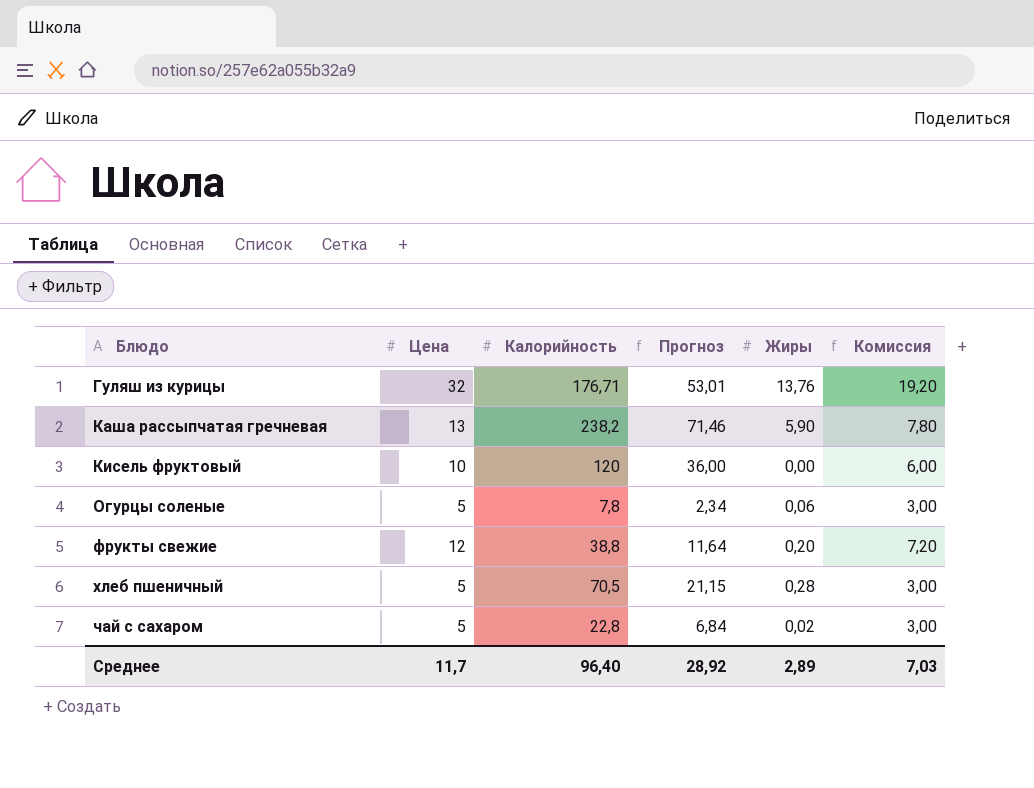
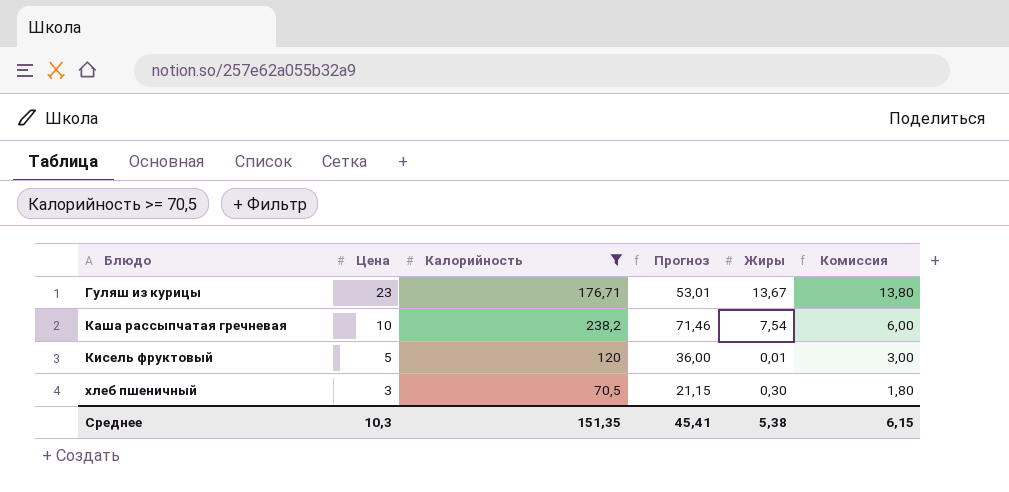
filter: none -> Калорийность >= 70,5
Гуляш из курицы | Цена: 32 -> 23
Гуляш из курицы | Жиры: 13,76 -> 13,67
Гуляш из курицы | Комиссия: 19,20 -> 13,80
Каша рассыпчатая гречневая | Цена: 13 -> 10
Каша рассыпчатая гречневая | Жиры: 5,90 -> 7,54
Каша рассыпчатая гречневая | Комиссия: 7,80 -> 6,00
Кисель фруктовый | Цена: 10 -> 5
Кисель фруктовый | Жиры: 0,00 -> 0,01
Кисель фруктовый | Комиссия: 6,00 -> 3,00
хлеб пшеничный | Цена: 5 -> 3
хлеб пшеничный | Жиры: 0,28 -> 0,30
хлеб пшеничный | Комиссия: 3,00 -> 1,80
Среднее | Цена: 11,7 -> 10,3
Среднее | Калорийность: 96,40 -> 151,35
Среднее | Прогноз: 28,92 -> 45,41
Среднее | Жиры: 2,89 -> 5,38
Среднее | Комиссия: 7,03 -> 6,15

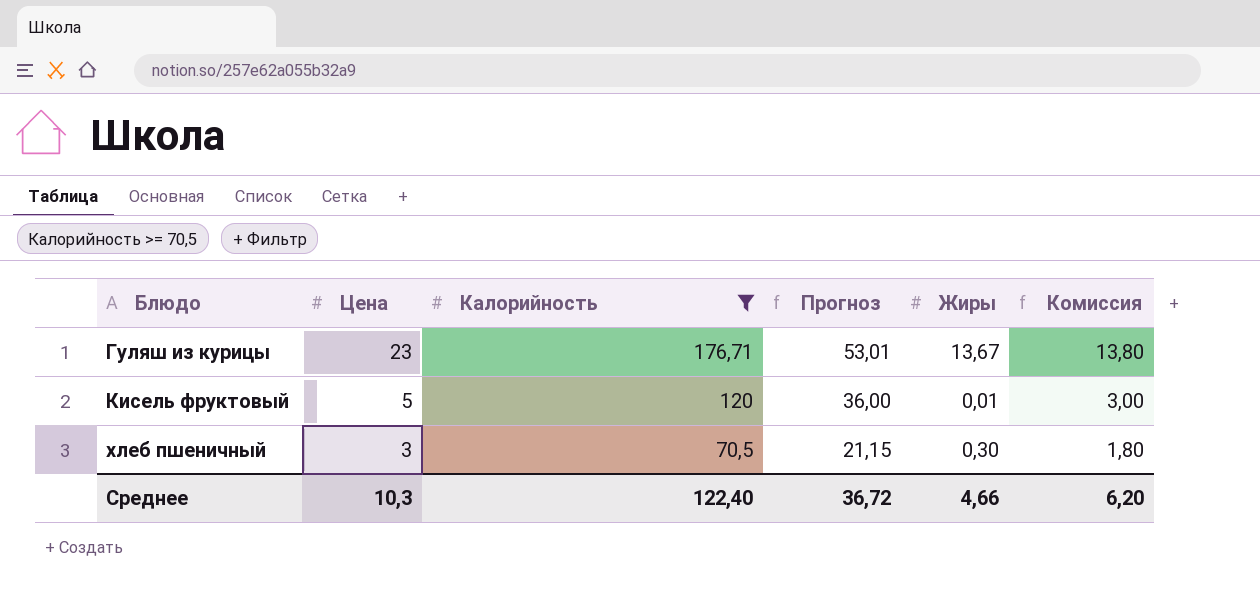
row Каша рассыпчатая гречневая: 10 | 238,2 | 71,46 | 7,54 | 6,00 -> none
Среднее | Калорийность: 151,35 -> 122,40
Среднее | Прогноз: 45,41 -> 36,72
Среднее | Жиры: 5,38 -> 4,66
Среднее | Комиссия: 6,15 -> 6,20

